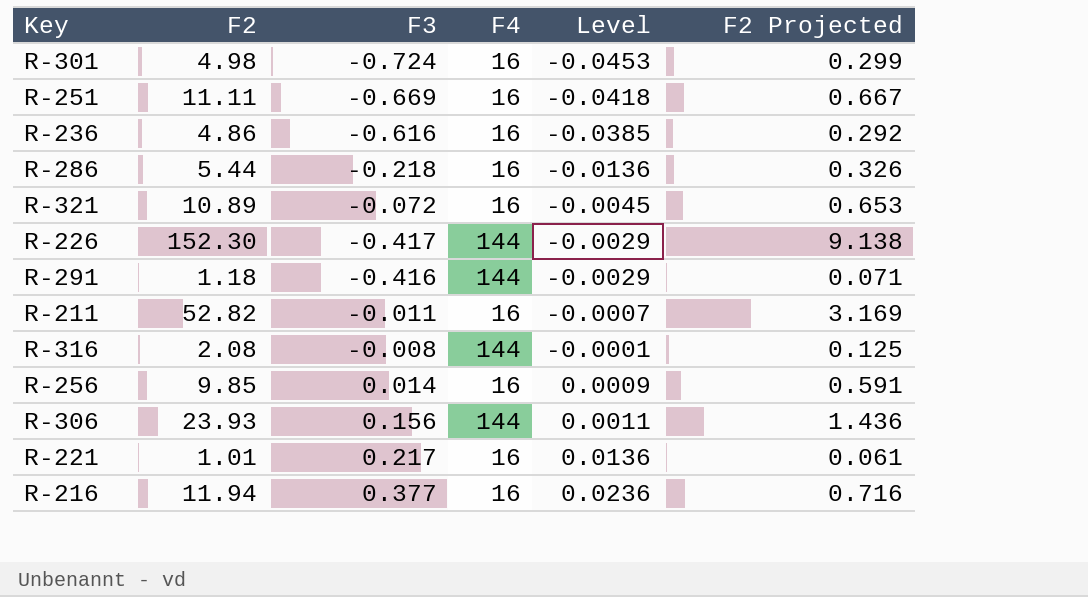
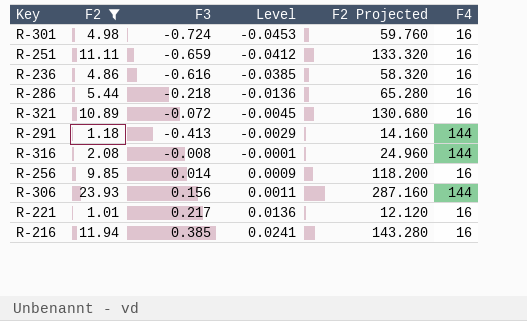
filter: none -> F2 <= 23.93
column F2 Projected | formula: [F2] * 0.06 -> [F2] * 12
column F4 | position: 4 -> 6
R-251 | F3: -0.669 -> -0.659
R-251 | Level: -0.0418 -> -0.0412
R-291 | F3: -0.416 -> -0.413
R-216 | F3: 0.377 -> 0.385
R-216 | Level: 0.0236 -> 0.0241

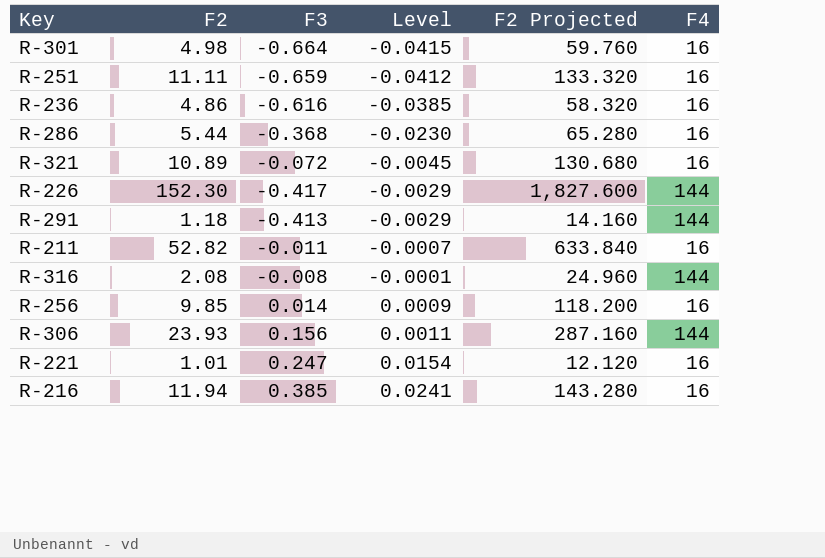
filter: F2 <= 23.93 -> none
R-301 | F3: -0.724 -> -0.664
R-301 | Level: -0.0453 -> -0.0415
R-286 | F3: -0.218 -> -0.368
R-286 | Level: -0.0136 -> -0.0230
R-221 | F3: 0.217 -> 0.247
R-221 | Level: 0.0136 -> 0.0154

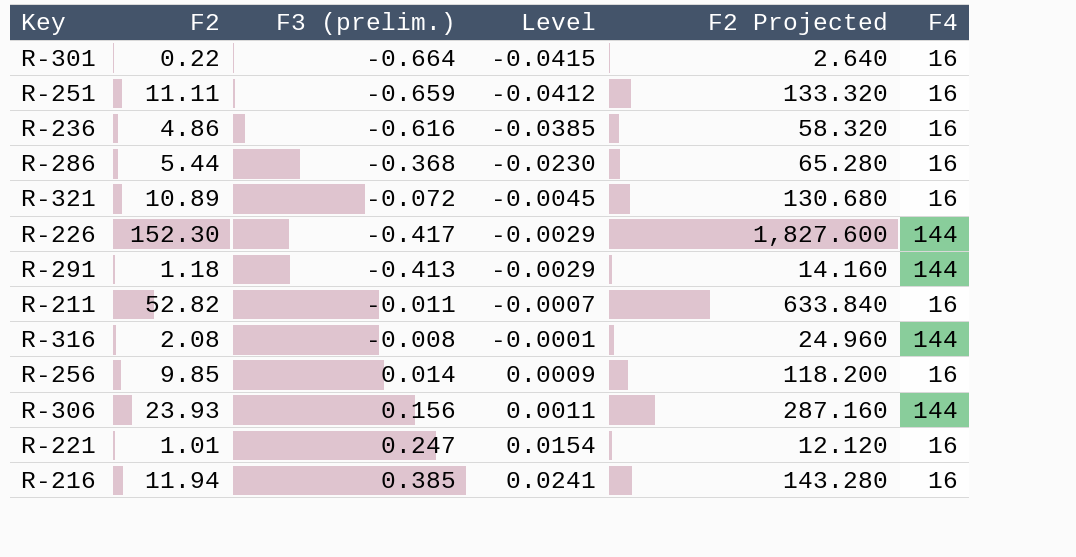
column name: F3 -> F3 (prelim.)
R-301 | F2: 4.98 -> 0.22
R-301 | F2 Projected: 59.760 -> 2.640

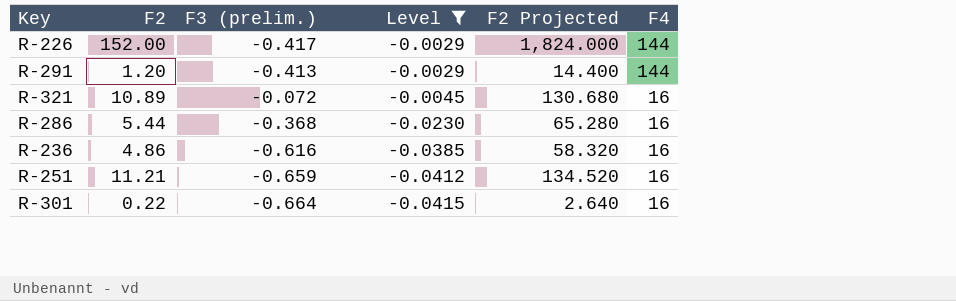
filter: none -> Level <= -0.0029
row order: Level ascending -> Level descending
R-226 | F2: 152.30 -> 152.00
R-226 | F2 Projected: 1,827.600 -> 1,824.000
R-291 | F2: 1.18 -> 1.20
R-291 | F2 Projected: 14.160 -> 14.400
R-251 | F2: 11.11 -> 11.21
R-251 | F2 Projected: 133.320 -> 134.520

